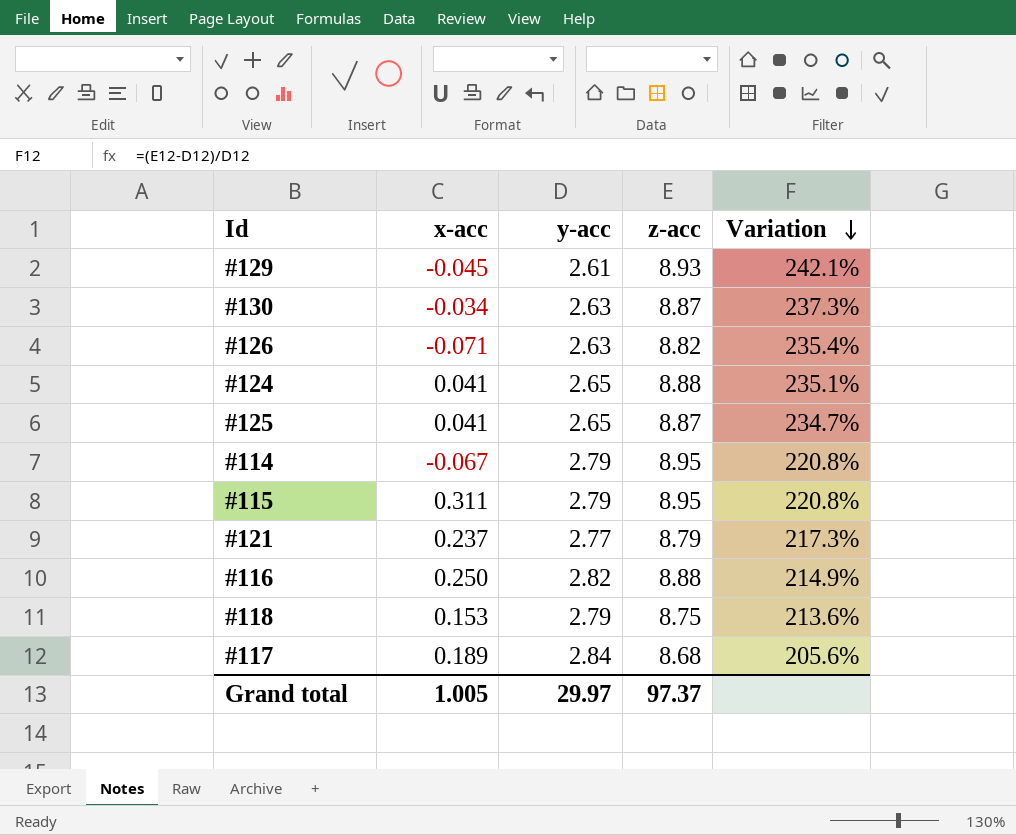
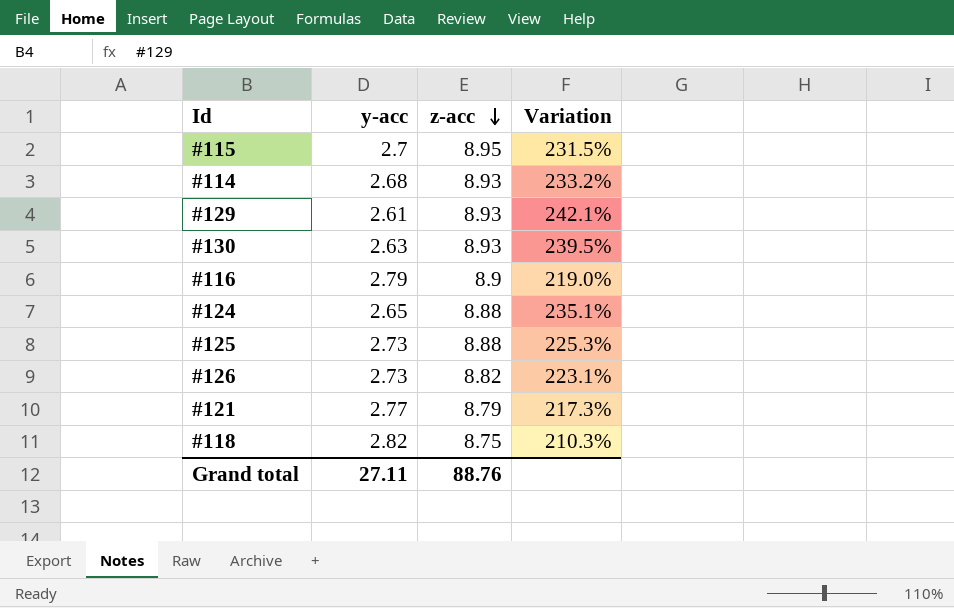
row order: Variation descending -> z-acc descending
column x-acc | position: 2 -> none
row #117: 0.189 | 2.84 | 8.68 | 205.6% -> none
#115 | y-acc: 2.79 -> 2.7
#115 | Variation: 220.8% -> 231.5%
#114 | y-acc: 2.79 -> 2.68
#114 | z-acc: 8.95 -> 8.93
#114 | Variation: 220.8% -> 233.2%
#130 | z-acc: 8.87 -> 8.93
#130 | Variation: 237.3% -> 239.5%
#116 | y-acc: 2.82 -> 2.79
#116 | z-acc: 8.88 -> 8.9
#116 | Variation: 214.9% -> 219.0%
#125 | y-acc: 2.65 -> 2.73
#125 | z-acc: 8.87 -> 8.88
#125 | Variation: 234.7% -> 225.3%
#126 | y-acc: 2.63 -> 2.73
#126 | Variation: 235.4% -> 223.1%
#118 | y-acc: 2.79 -> 2.82
#118 | Variation: 213.6% -> 210.3%
Grand total | y-acc: 29.97 -> 27.11
Grand total | z-acc: 97.37 -> 88.76

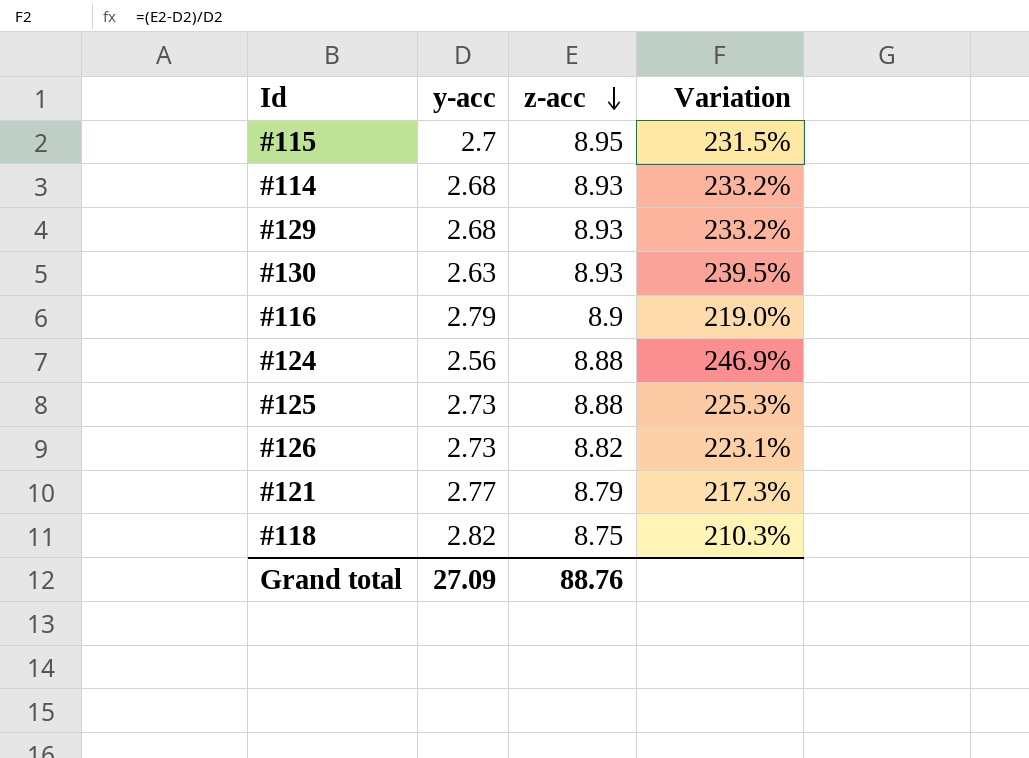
#129 | y-acc: 2.61 -> 2.68
#129 | Variation: 242.1% -> 233.2%
#124 | y-acc: 2.65 -> 2.56
#124 | Variation: 235.1% -> 246.9%
Grand total | y-acc: 27.11 -> 27.09

